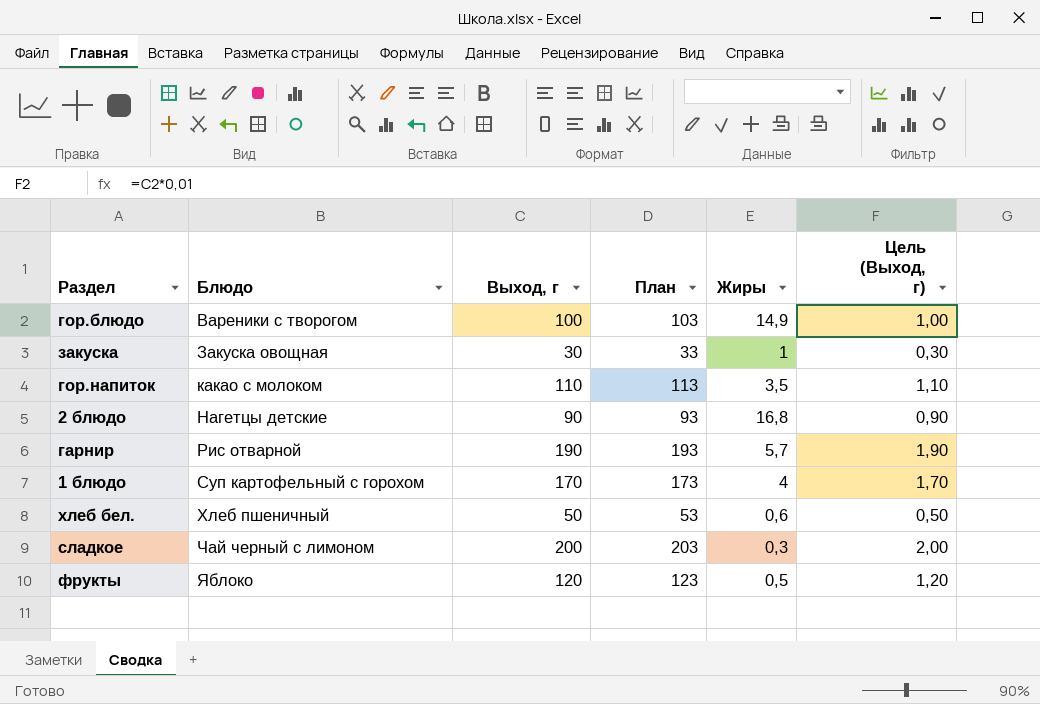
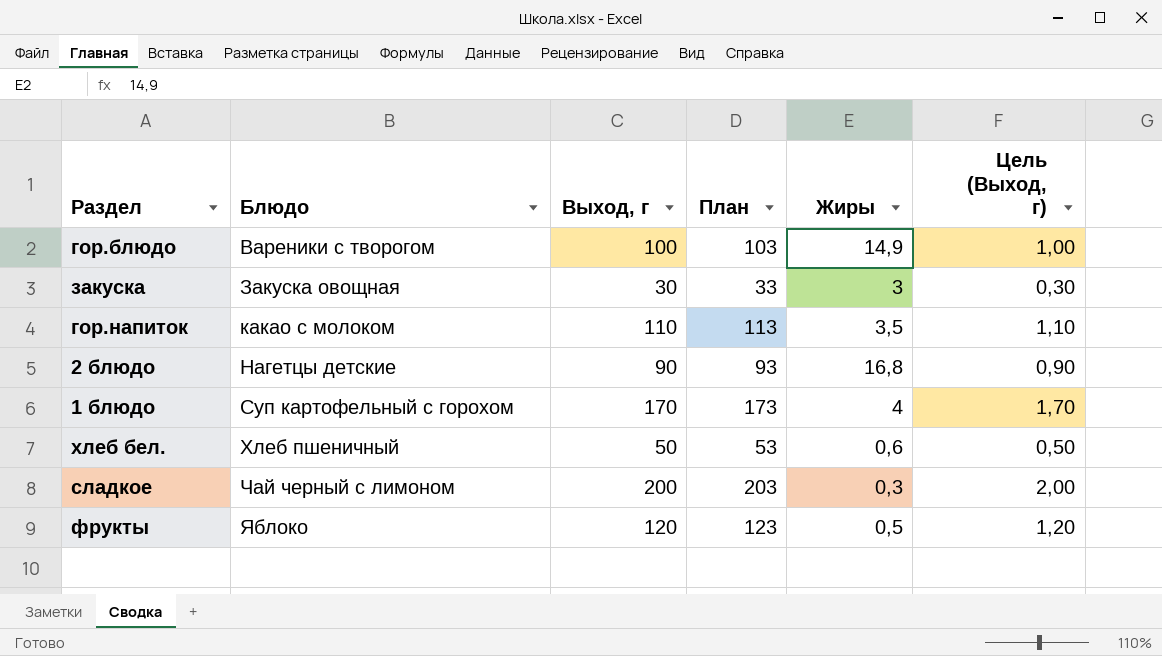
row гарнир: Рис отварной | 190 | 193 | 5,7 | 1,90 -> none
закуска | Жиры: 1 -> 3

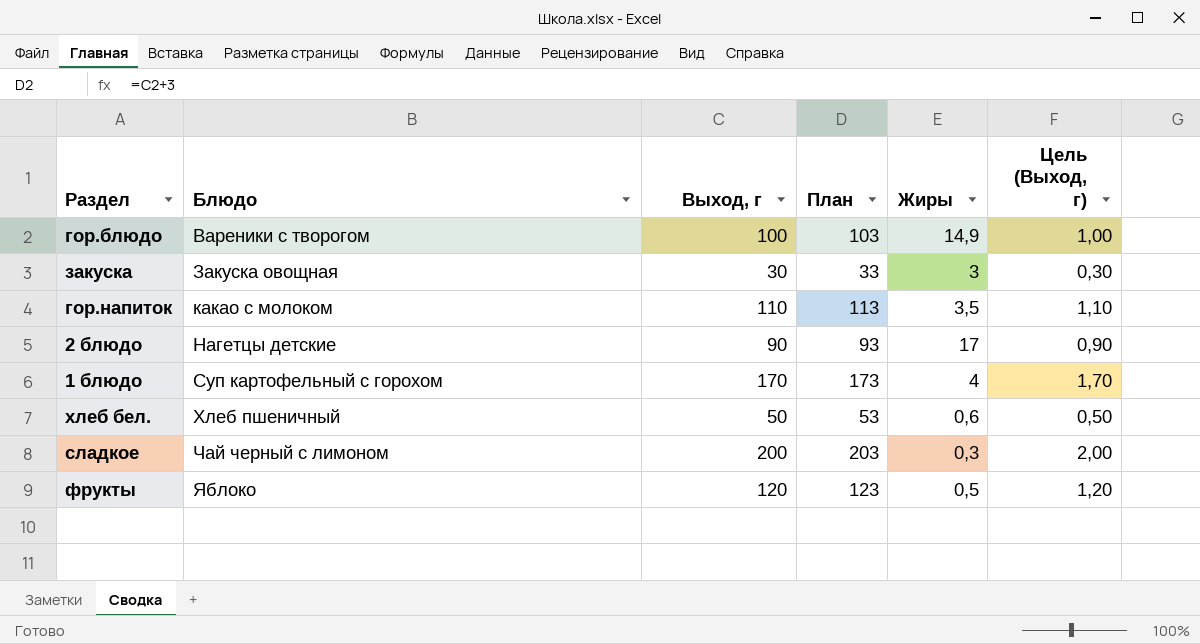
2 блюдо | Жиры: 16,8 -> 17

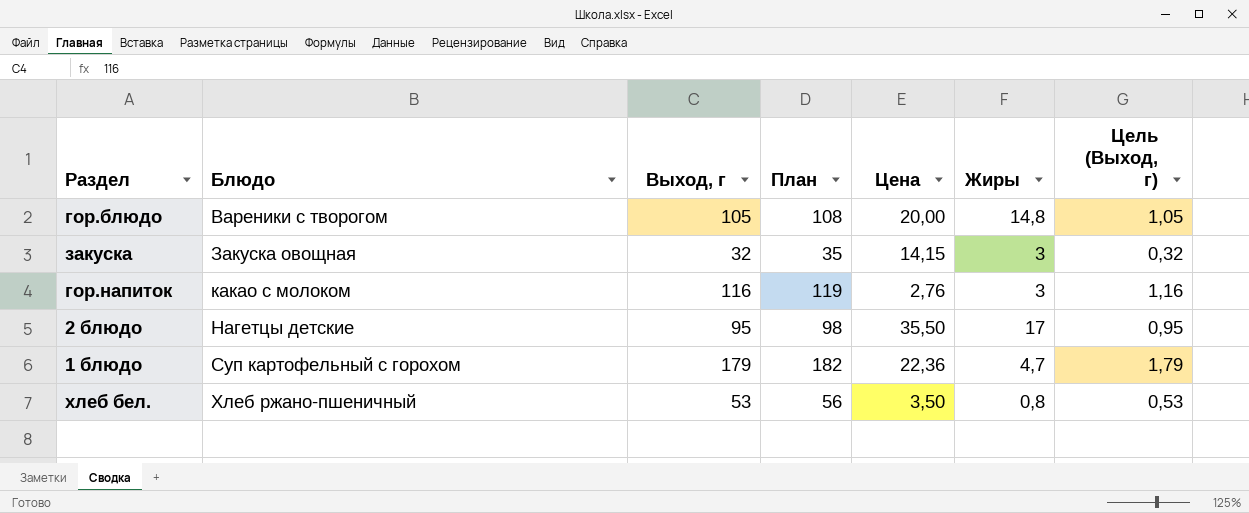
column Цена | position: none -> 5
row сладкое: Чай черный с лимоном | 200 | 203 | 0,3 | 2,00 -> none
row фрукты: Яблоко | 120 | 123 | 0,5 | 1,20 -> none
гор.блюдо | Выход, г: 100 -> 105
гор.блюдо | План: 103 -> 108
гор.блюдо | Жиры: 14,9 -> 14,8
гор.блюдо | Цель (Выход, г): 1,00 -> 1,05
закуска | Выход, г: 30 -> 32
закуска | План: 33 -> 35
закуска | Цель (Выход, г): 0,30 -> 0,32
гор.напиток | Выход, г: 110 -> 116
гор.напиток | План: 113 -> 119
гор.напиток | Жиры: 3,5 -> 3
гор.напиток | Цель (Выход, г): 1,10 -> 1,16
2 блюдо | Выход, г: 90 -> 95
2 блюдо | План: 93 -> 98
2 блюдо | Цель (Выход, г): 0,90 -> 0,95
1 блюдо | Выход, г: 170 -> 179
1 блюдо | План: 173 -> 182
1 блюдо | Жиры: 4 -> 4,7
1 блюдо | Цель (Выход, г): 1,70 -> 1,79
хлеб бел. | Блюдо: Хлеб пшеничный -> Хлеб ржано-пшеничный
хлеб бел. | Выход, г: 50 -> 53
хлеб бел. | План: 53 -> 56
хлеб бел. | Жиры: 0,6 -> 0,8
хлеб бел. | Цель (Выход, г): 0,50 -> 0,53

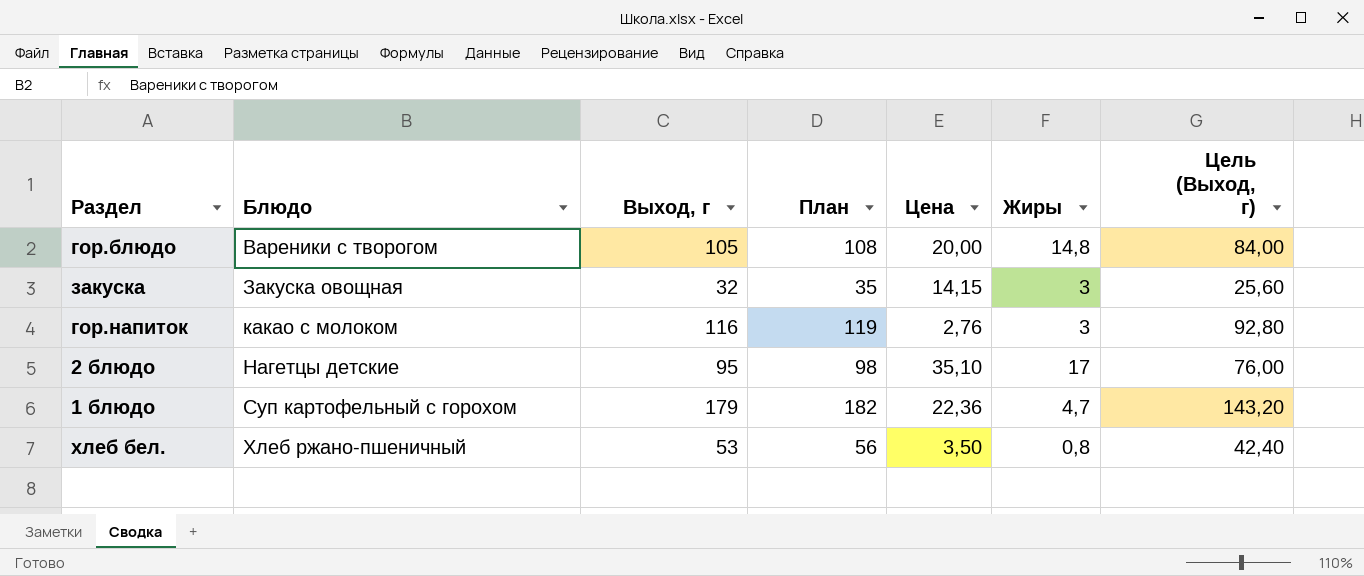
column Цель (Выход, г) | formula: [Выход, г] * 0,01 -> [Выход, г] * 0,8
2 блюдо | Цена: 35,50 -> 35,10

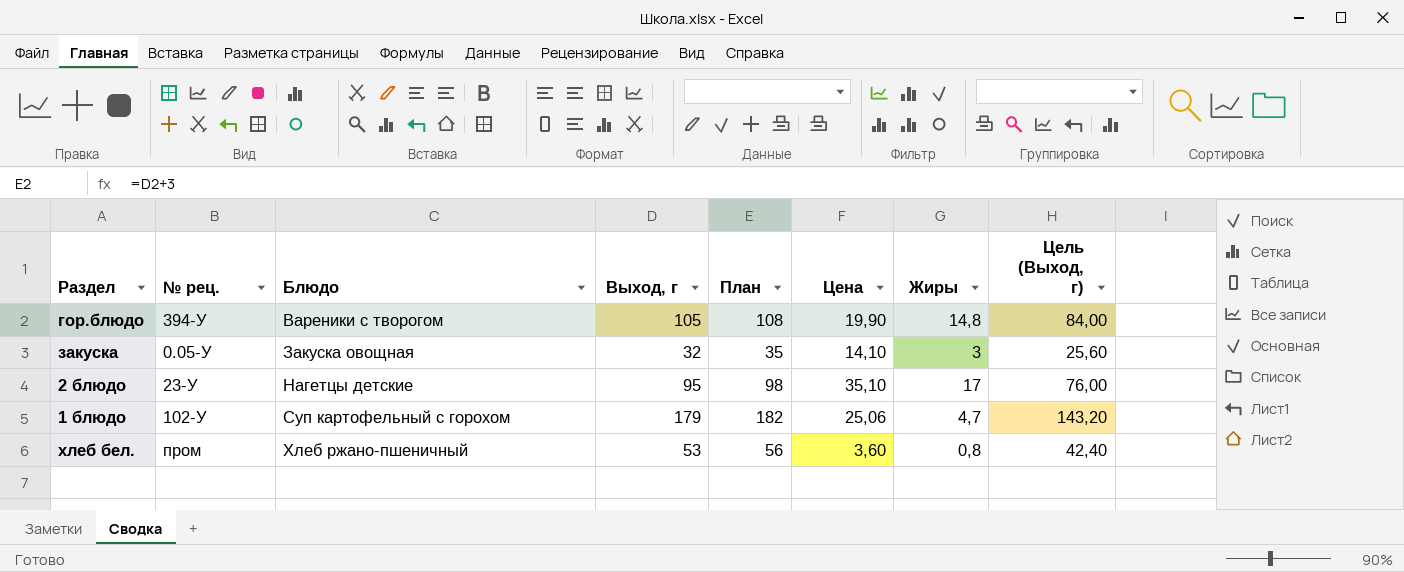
column № рец. | position: none -> 2
row гор.напиток: какао с молоком | 116 | 119 | 2,76 | 3 | 92,80 -> none
гор.блюдо | Цена: 20,00 -> 19,90
закуска | Цена: 14,15 -> 14,10
1 блюдо | Цена: 22,36 -> 25,06
хлеб бел. | Цена: 3,50 -> 3,60

